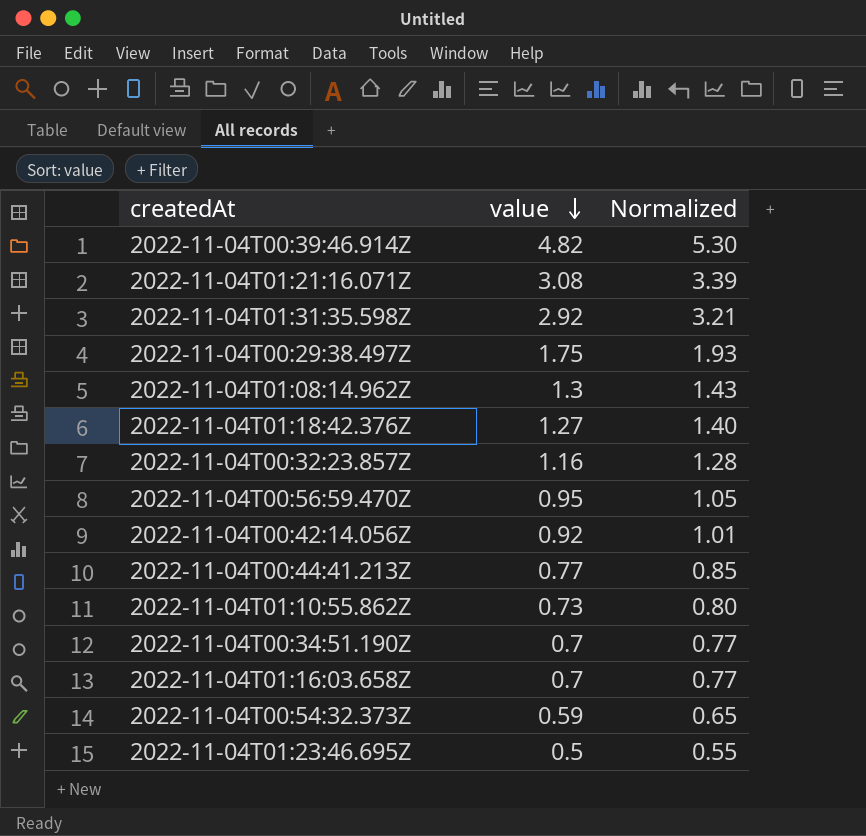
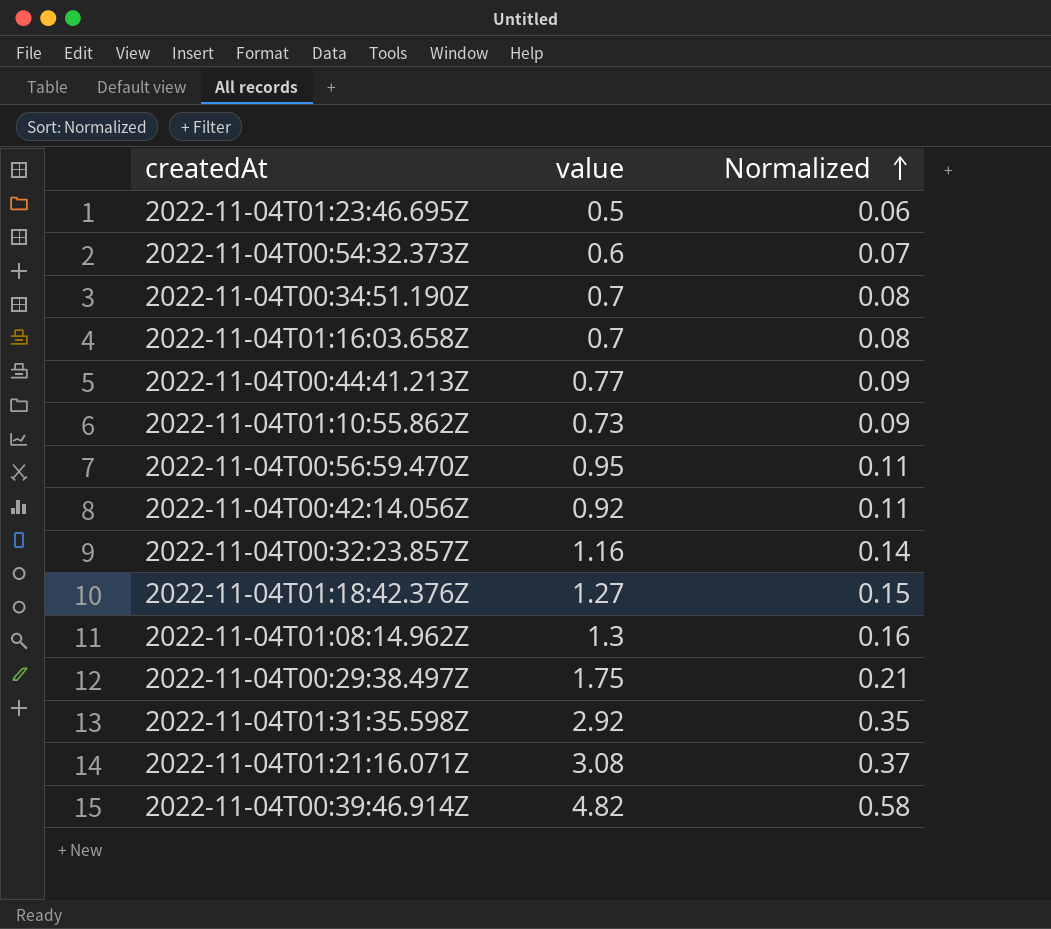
row order: value descending -> Normalized ascending
column Normalized | formula: [value] * 1.1 -> [value] * 0.12
2022-11-04T00:54:32.373Z | value: 0.59 -> 0.6

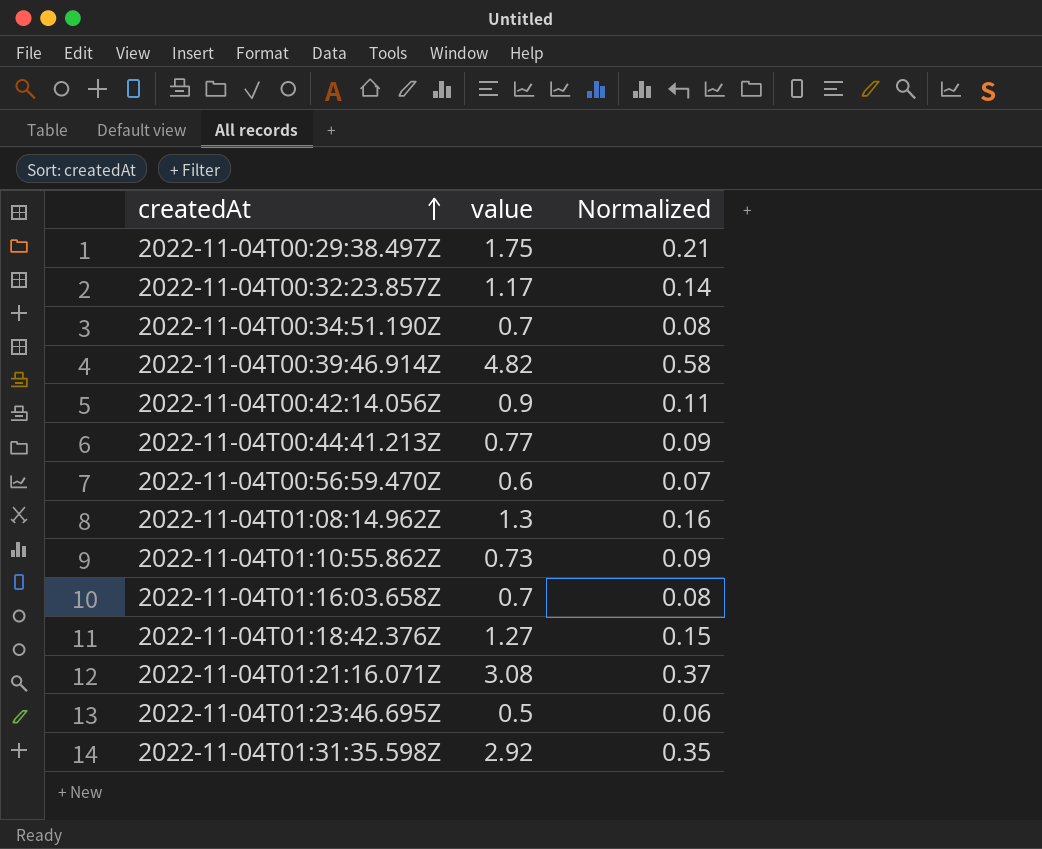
row order: Normalized ascending -> createdAt ascending
row 2022-11-04T00:54:32.373Z: 0.6 | 0.07 -> none
2022-11-04T00:32:23.857Z | value: 1.16 -> 1.17
2022-11-04T00:42:14.056Z | value: 0.92 -> 0.9
2022-11-04T00:56:59.470Z | value: 0.95 -> 0.6
2022-11-04T00:56:59.470Z | Normalized: 0.11 -> 0.07

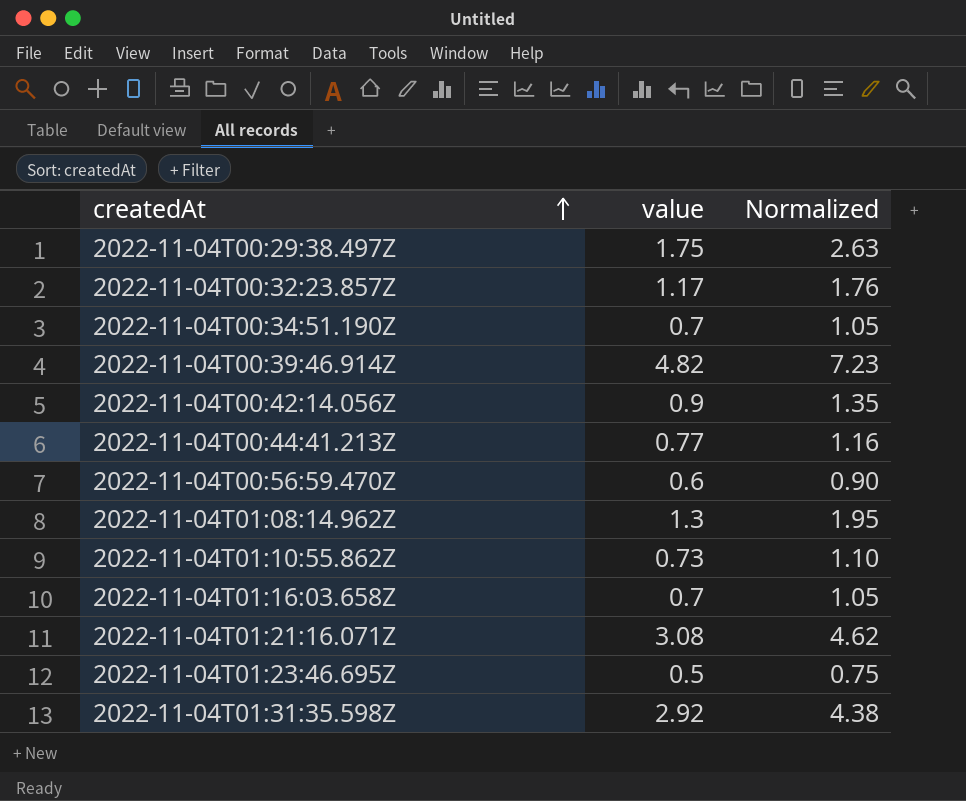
column Normalized | formula: [value] * 0.12 -> [value] * 1.5
row 2022-11-04T01:18:42.376Z: 1.27 | 0.15 -> none

